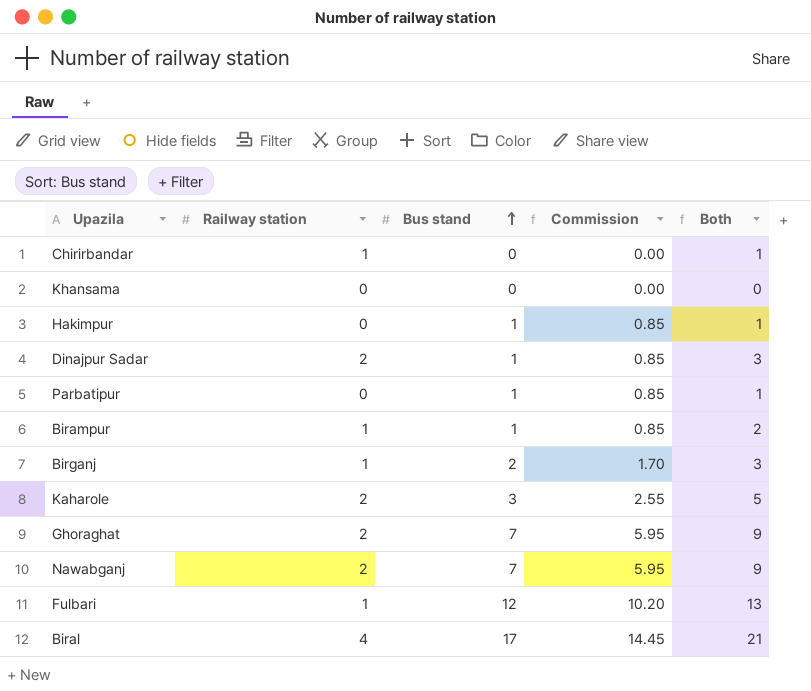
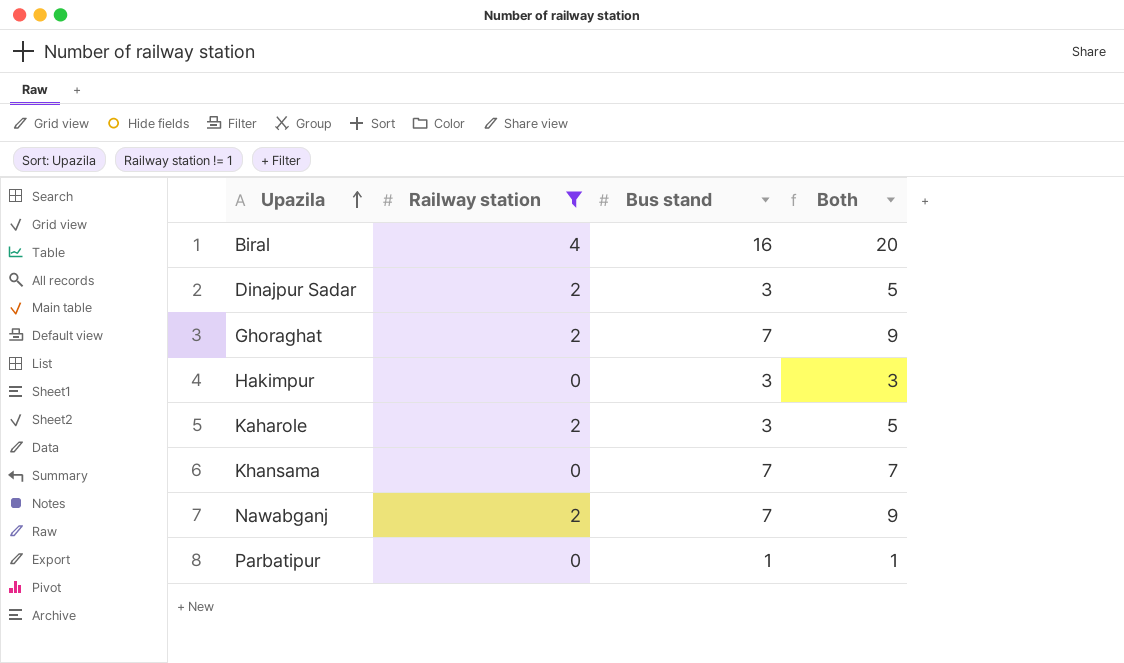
filter: none -> Railway station != 1
row order: Bus stand ascending -> Upazila ascending
column Commission | formula: [Bus stand] * 0.85 -> none
Biral | Bus stand: 17 -> 16
Biral | Both: 21 -> 20
Dinajpur Sadar | Bus stand: 1 -> 3
Dinajpur Sadar | Both: 3 -> 5
Hakimpur | Bus stand: 1 -> 3
Hakimpur | Both: 1 -> 3
Khansama | Bus stand: 0 -> 7
Khansama | Both: 0 -> 7

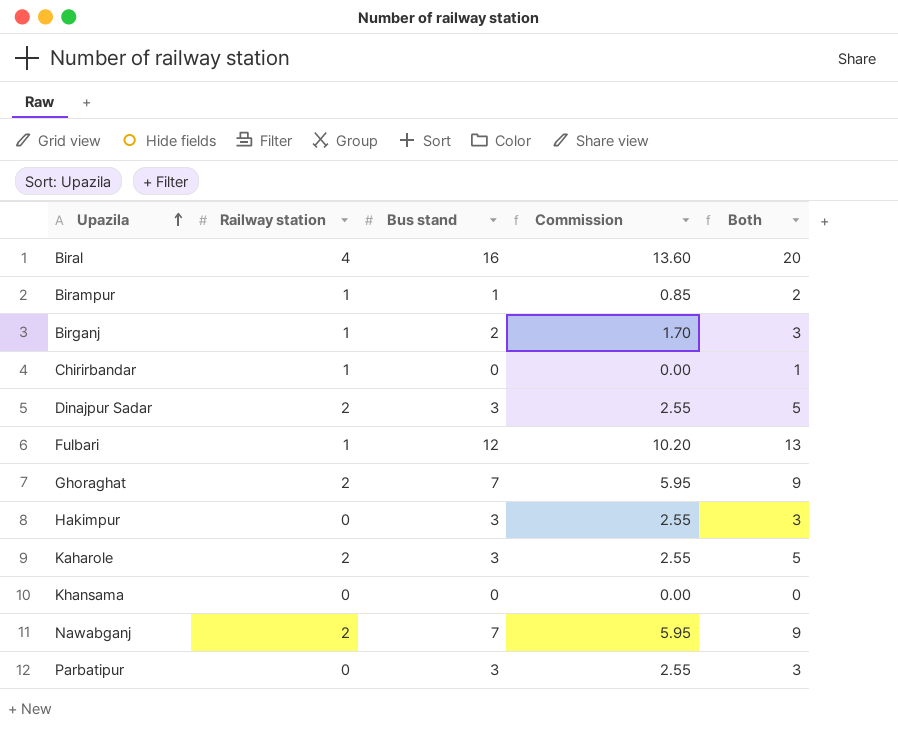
filter: Railway station != 1 -> none
column Commission | formula: none -> [Bus stand] * 0.85
Khansama | Bus stand: 7 -> 0
Khansama | Both: 7 -> 0
Parbatipur | Bus stand: 1 -> 3
Parbatipur | Both: 1 -> 3

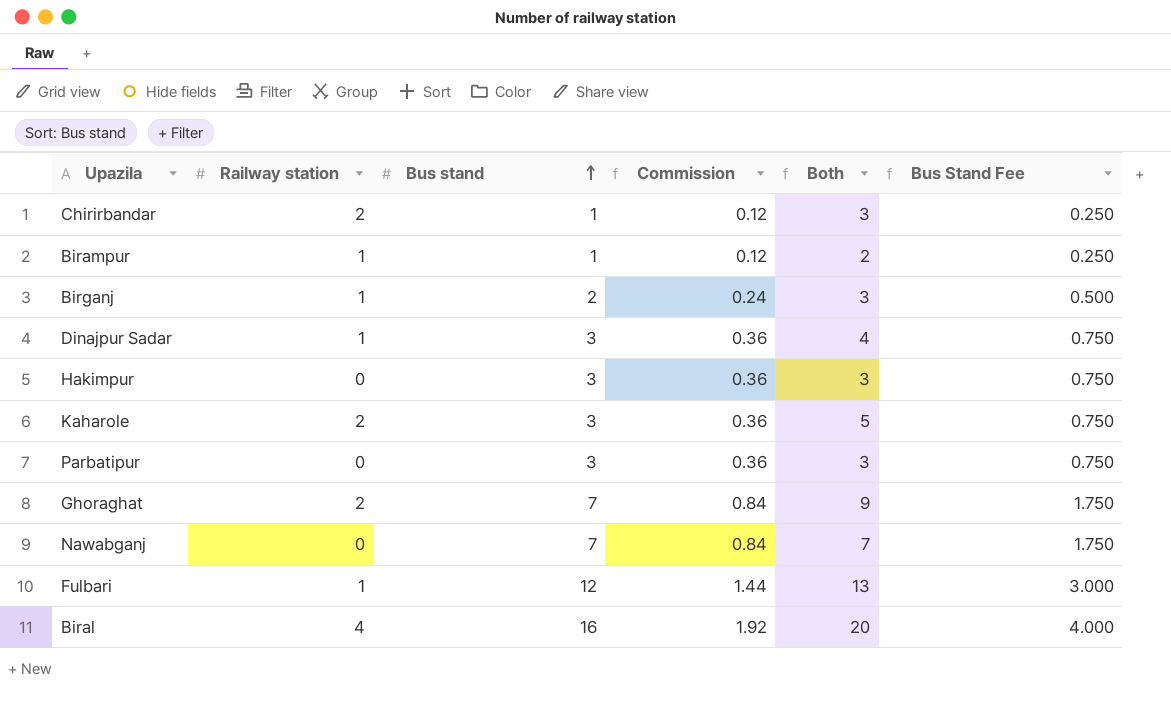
row order: Upazila ascending -> Bus stand ascending
column Commission | formula: [Bus stand] * 0.85 -> [Bus stand] * 0.12
column Bus Stand Fee | formula: none -> [Bus stand] * 0.25
row Khansama: 0 | 0 | 0.00 | 0 -> none
Chirirbandar | Railway station: 1 -> 2
Chirirbandar | Bus stand: 0 -> 1
Chirirbandar | Both: 1 -> 3
Dinajpur Sadar | Railway station: 2 -> 1
Dinajpur Sadar | Both: 5 -> 4
Nawabganj | Railway station: 2 -> 0
Nawabganj | Both: 9 -> 7

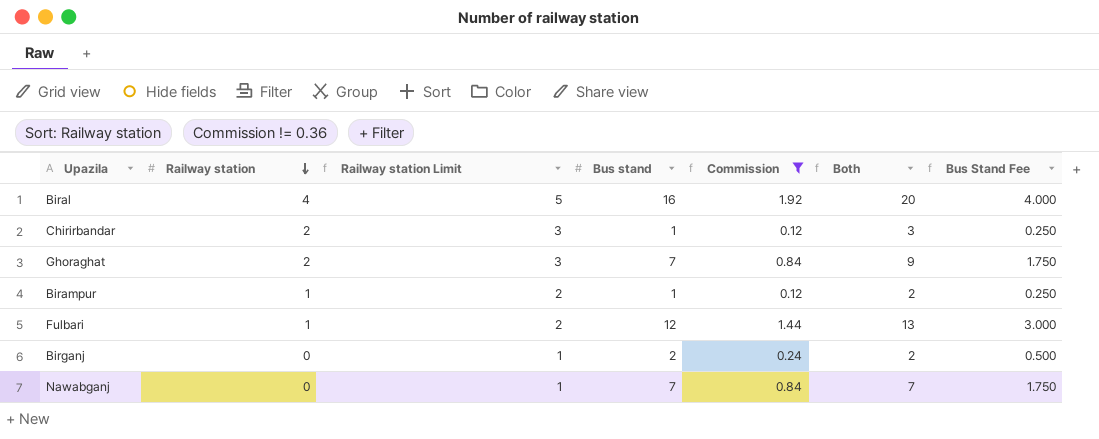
filter: none -> Commission != 0.36
row order: Bus stand ascending -> Railway station descending
column Railway station Limit | formula: none -> [Railway station] + 1
Birganj | Railway station: 1 -> 0
Birganj | Both: 3 -> 2

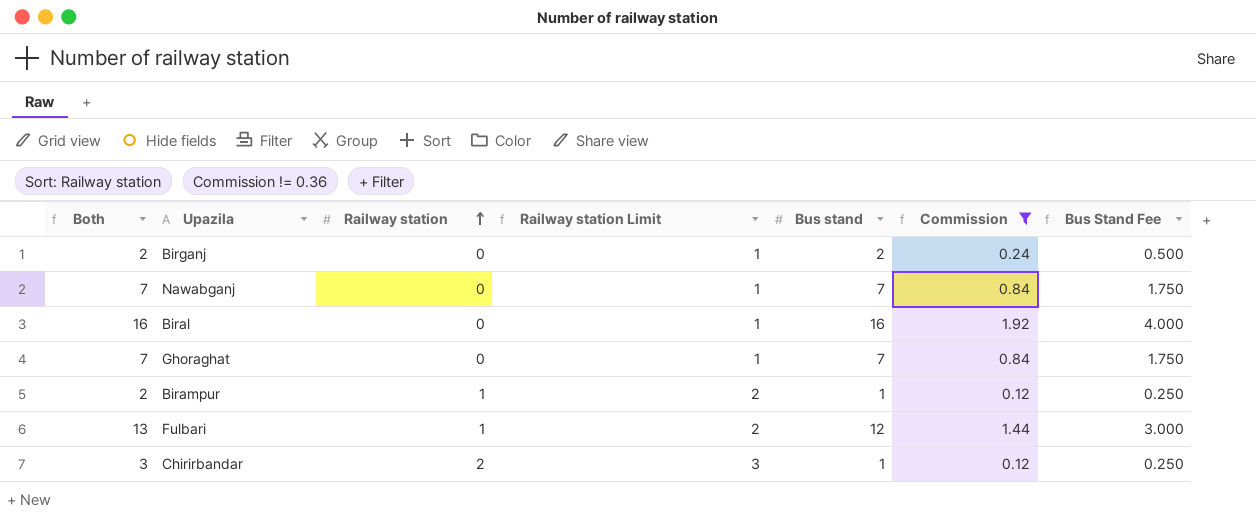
row order: Railway station descending -> Railway station ascending
column Both | position: 6 -> 1
Biral | Both: 20 -> 16
Biral | Railway station: 4 -> 0
Biral | Railway station Limit: 5 -> 1
Ghoraghat | Both: 9 -> 7
Ghoraghat | Railway station: 2 -> 0
Ghoraghat | Railway station Limit: 3 -> 1

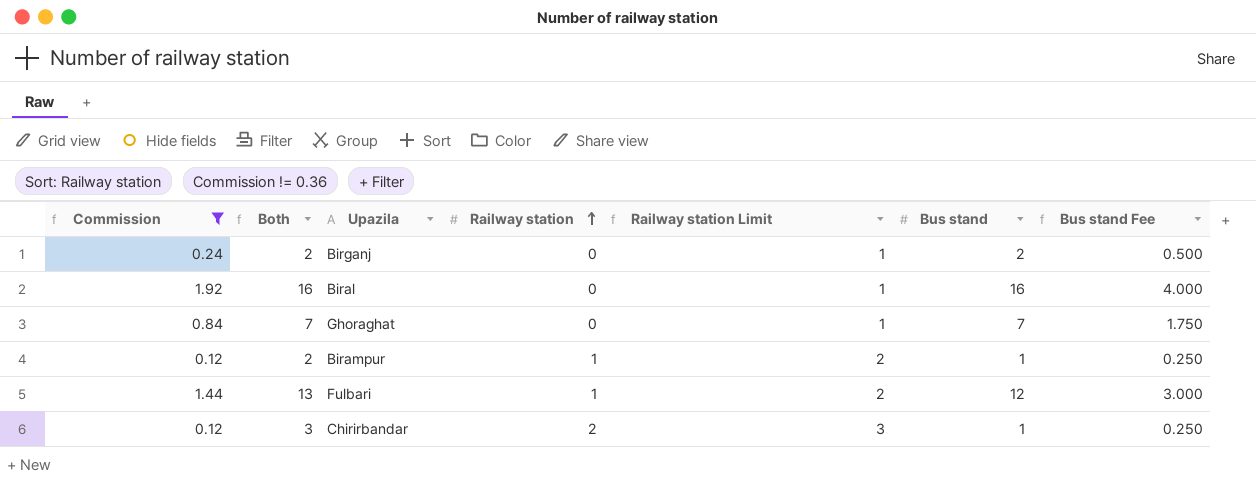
column Commission | position: 6 -> 1
column name: Bus Stand Fee -> Bus stand Fee
row Nawabganj: 7 | 0 | 1 | 7 | 0.84 | 1.750 -> none

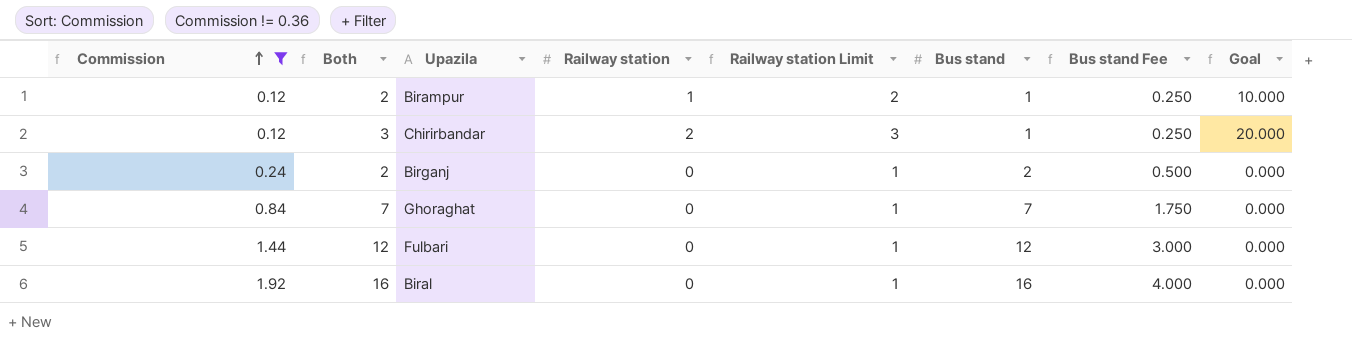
row order: Railway station ascending -> Commission ascending
column Goal | formula: none -> [Railway station] * 10
Fulbari | Both: 13 -> 12
Fulbari | Railway station: 1 -> 0
Fulbari | Railway station Limit: 2 -> 1

